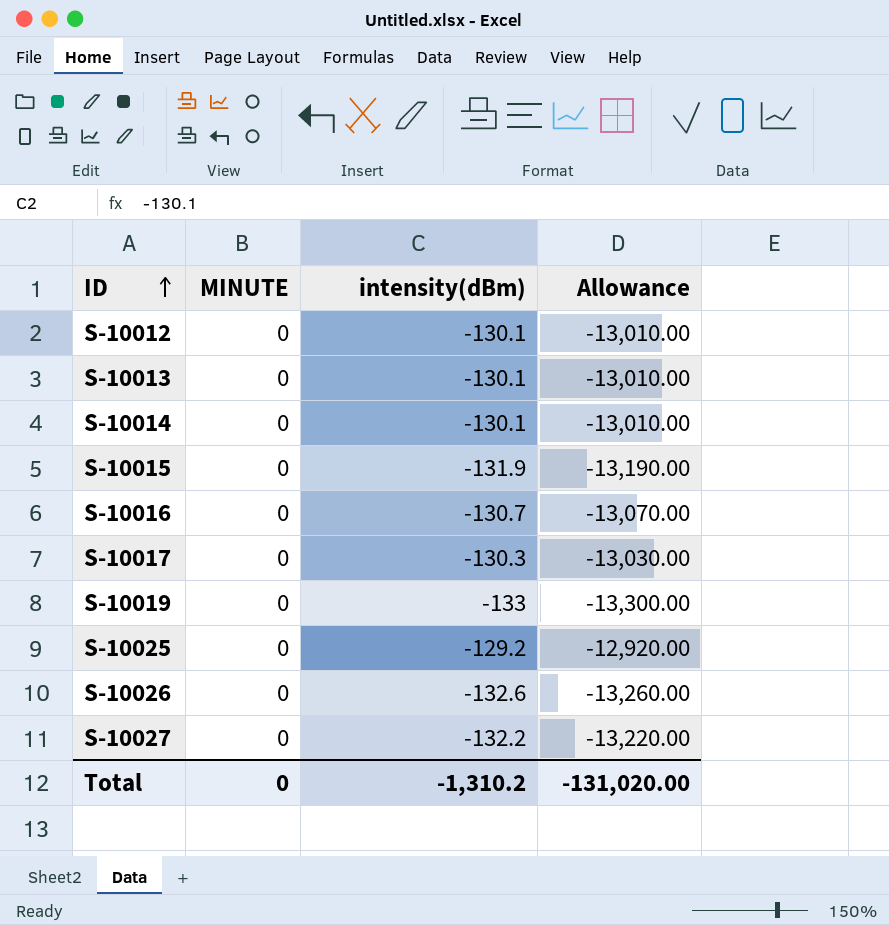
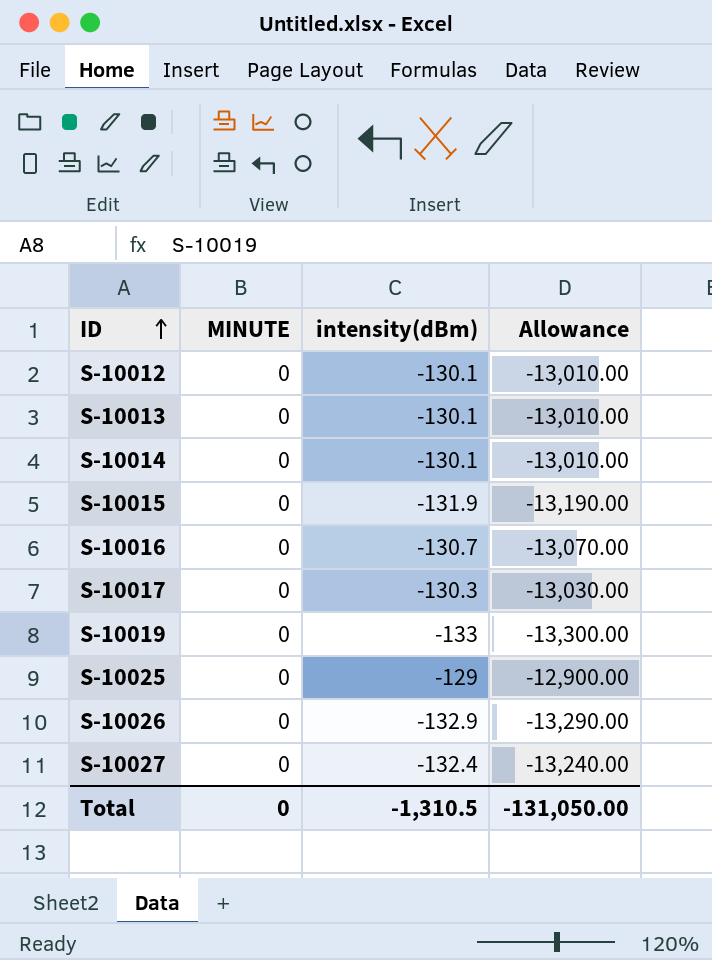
S-10025 | intensity(dBm): -129.2 -> -129
S-10025 | Allowance: -12,920.00 -> -12,900.00
S-10026 | intensity(dBm): -132.6 -> -132.9
S-10026 | Allowance: -13,260.00 -> -13,290.00
S-10027 | intensity(dBm): -132.2 -> -132.4
S-10027 | Allowance: -13,220.00 -> -13,240.00
Total | intensity(dBm): -1,310.2 -> -1,310.5
Total | Allowance: -131,020.00 -> -131,050.00

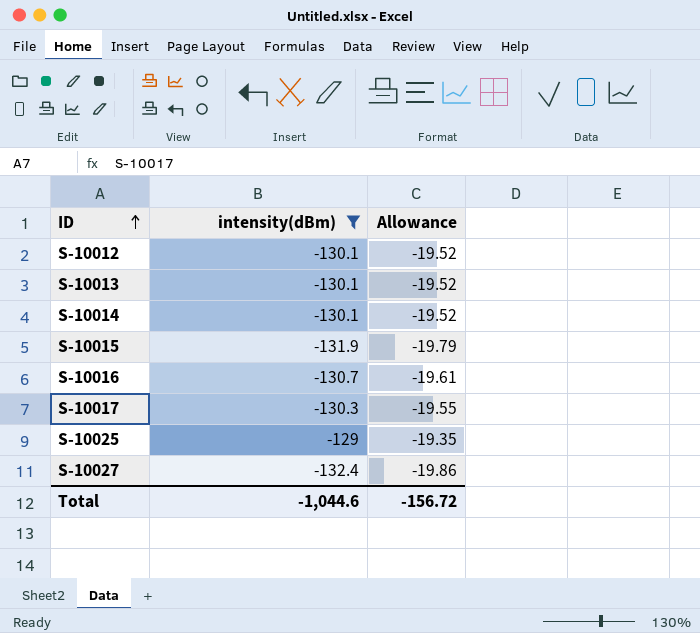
filter: none -> intensity(dBm) >= -132.4
column MINUTE | position: 2 -> none
column Allowance | formula: [intensity(dBm)] * 100 -> [intensity(dBm)] * 0.15
Total | intensity(dBm): -1,310.5 -> -1,044.6
Total | Allowance: -131,050.00 -> -156.72

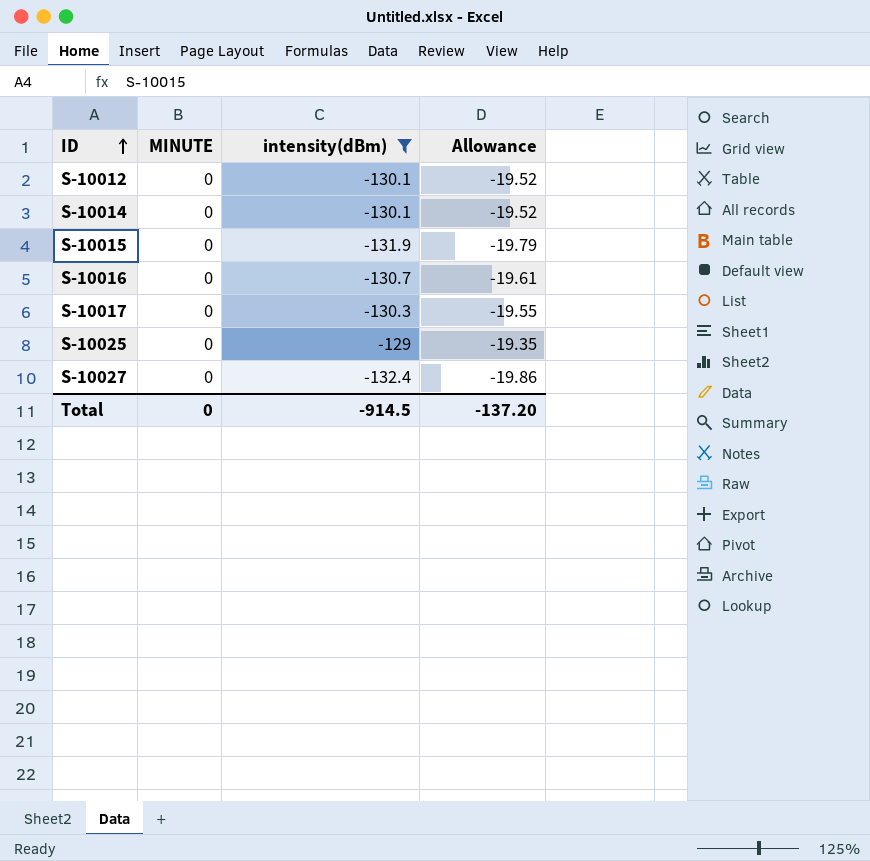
column MINUTE | position: none -> 2
row S-10013: -130.1 | -19.52 -> none
Total | intensity(dBm): -1,044.6 -> -914.5
Total | Allowance: -156.72 -> -137.20

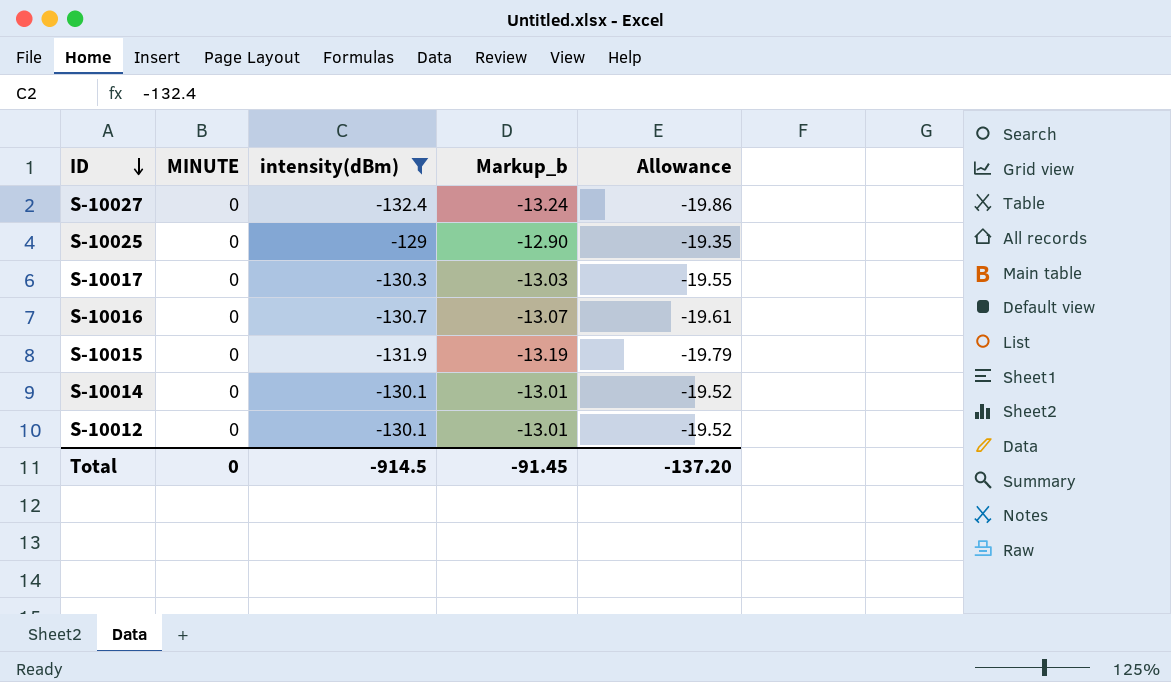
row order: ID ascending -> ID descending
column Markup_b | formula: none -> [intensity(dBm)] * 0.1

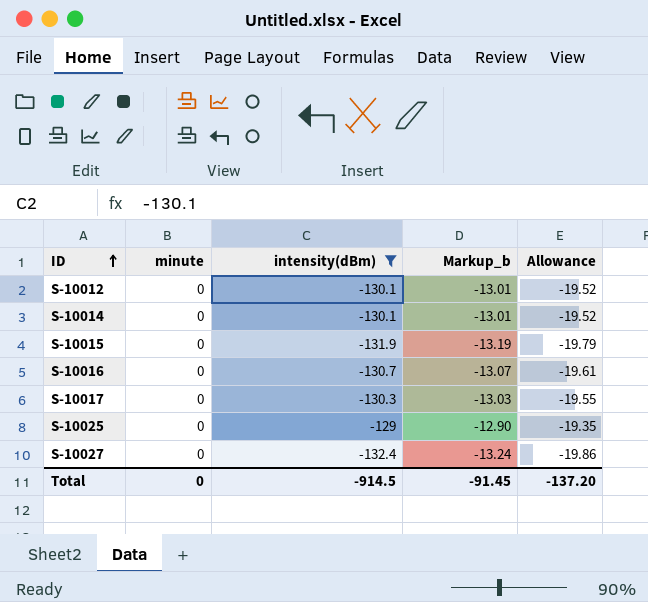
row order: ID descending -> ID ascending
column name: MINUTE -> minute

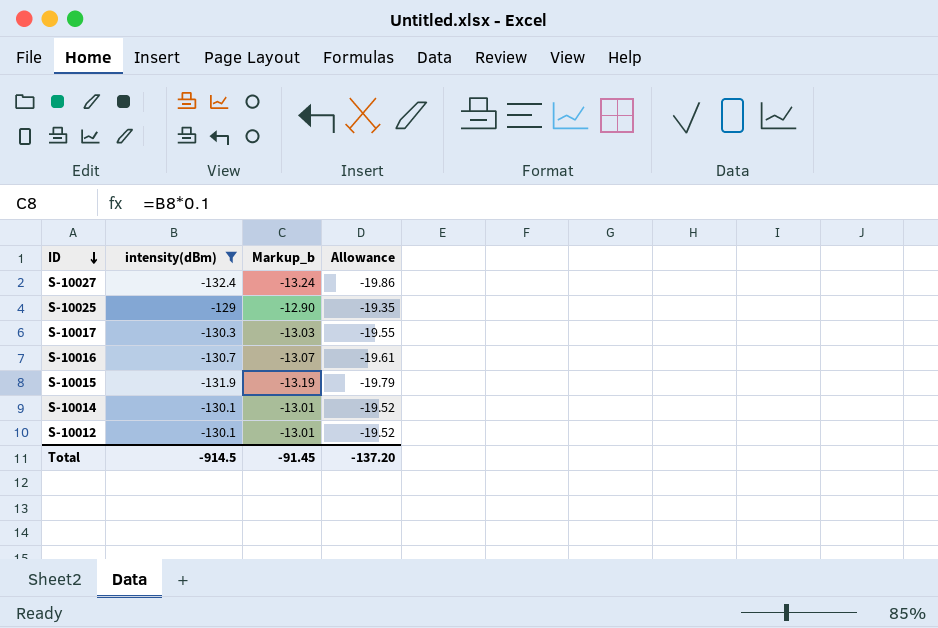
row order: ID ascending -> ID descending
column minute | position: 2 -> none

